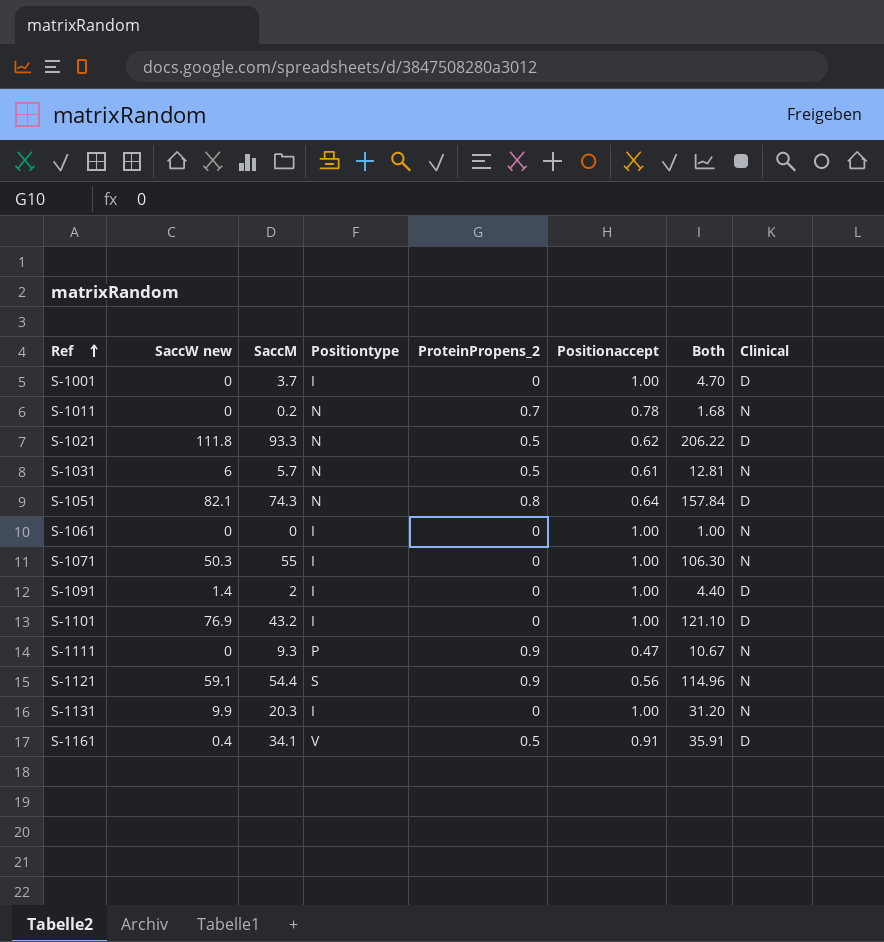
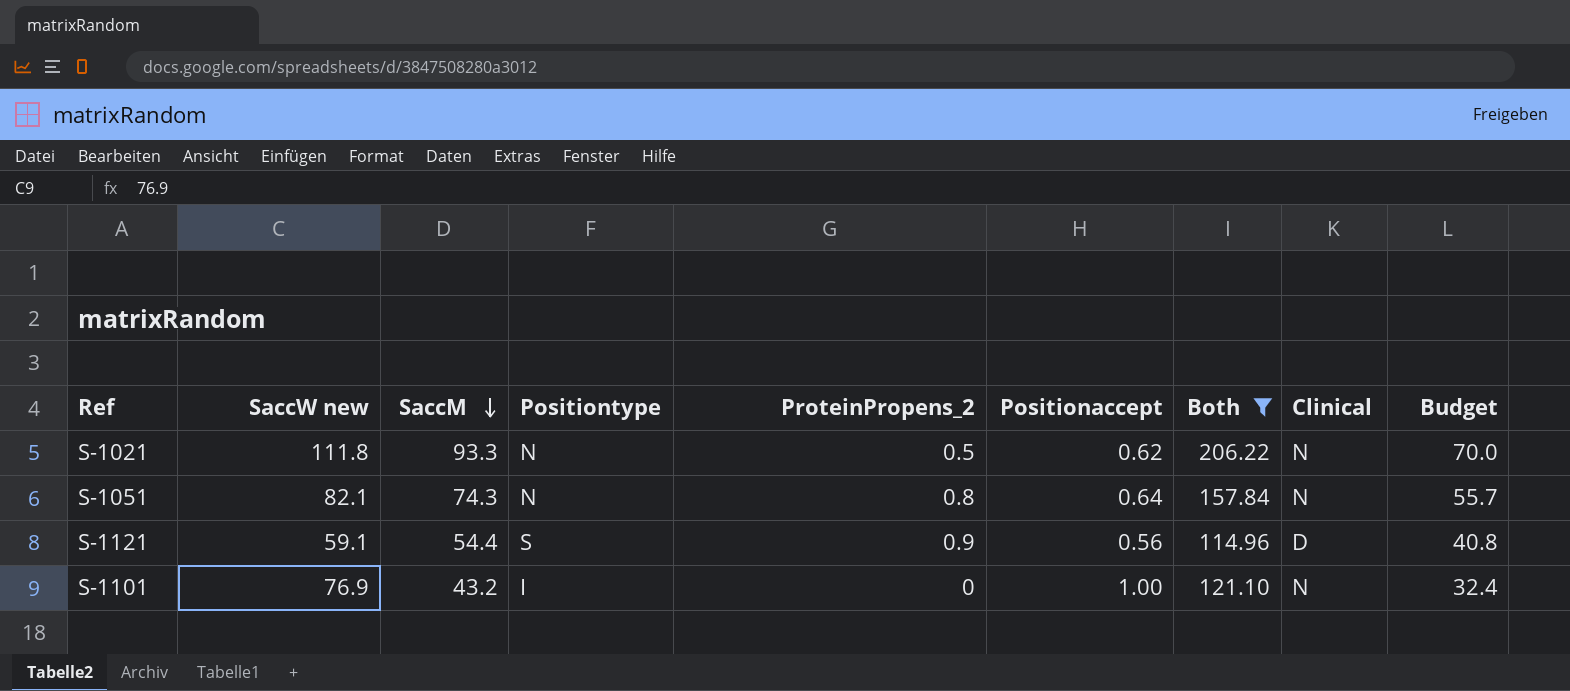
filter: none -> Both >= 114.96
row order: Ref ascending -> SaccM descending
column Budget | formula: none -> [SaccM] * 0.75
S-1021 | Clinical: D -> N
S-1051 | Clinical: D -> N
S-1121 | Clinical: N -> D
S-1101 | Clinical: D -> N

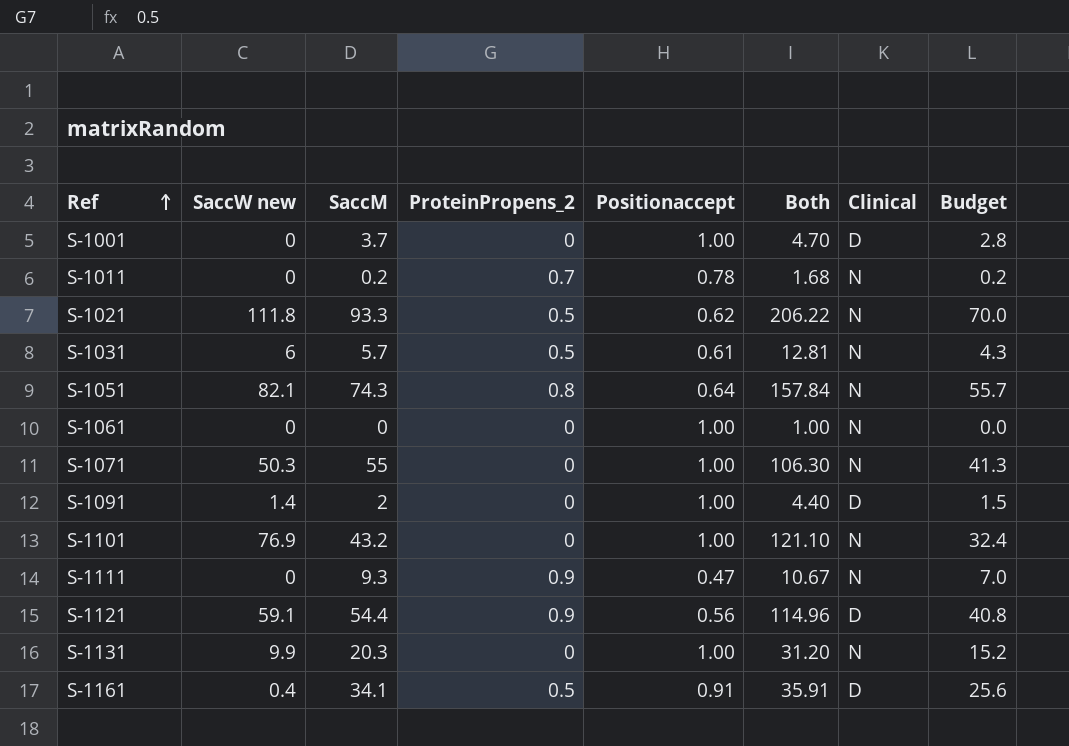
filter: Both >= 114.96 -> none
row order: SaccM descending -> Ref ascending
column Positiontype | position: 4 -> none

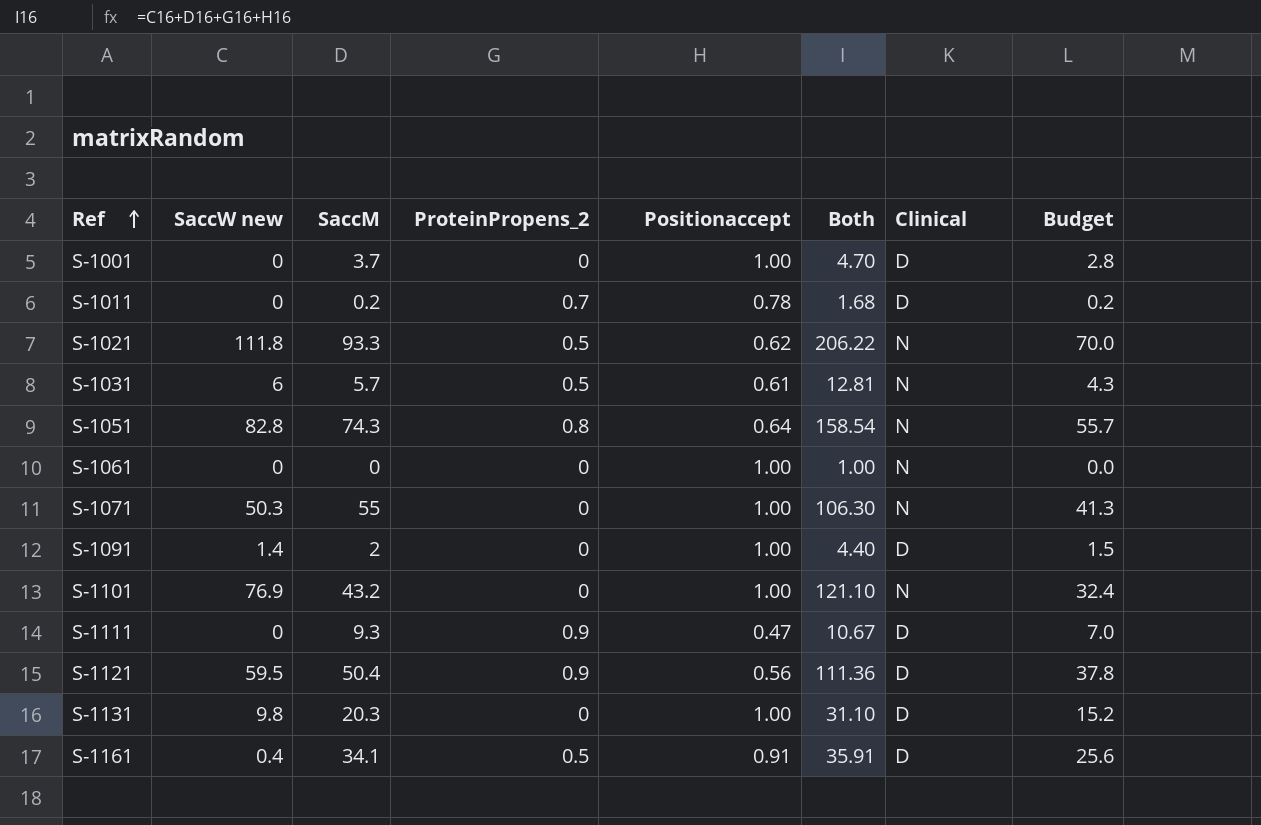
S-1011 | Clinical: N -> D
S-1051 | SaccW new: 82.1 -> 82.8
S-1051 | Both: 157.84 -> 158.54
S-1111 | Clinical: N -> D
S-1121 | SaccW new: 59.1 -> 59.5
S-1121 | SaccM: 54.4 -> 50.4
S-1121 | Both: 114.96 -> 111.36
S-1121 | Budget: 40.8 -> 37.8
S-1131 | SaccW new: 9.9 -> 9.8
S-1131 | Both: 31.20 -> 31.10
S-1131 | Clinical: N -> D

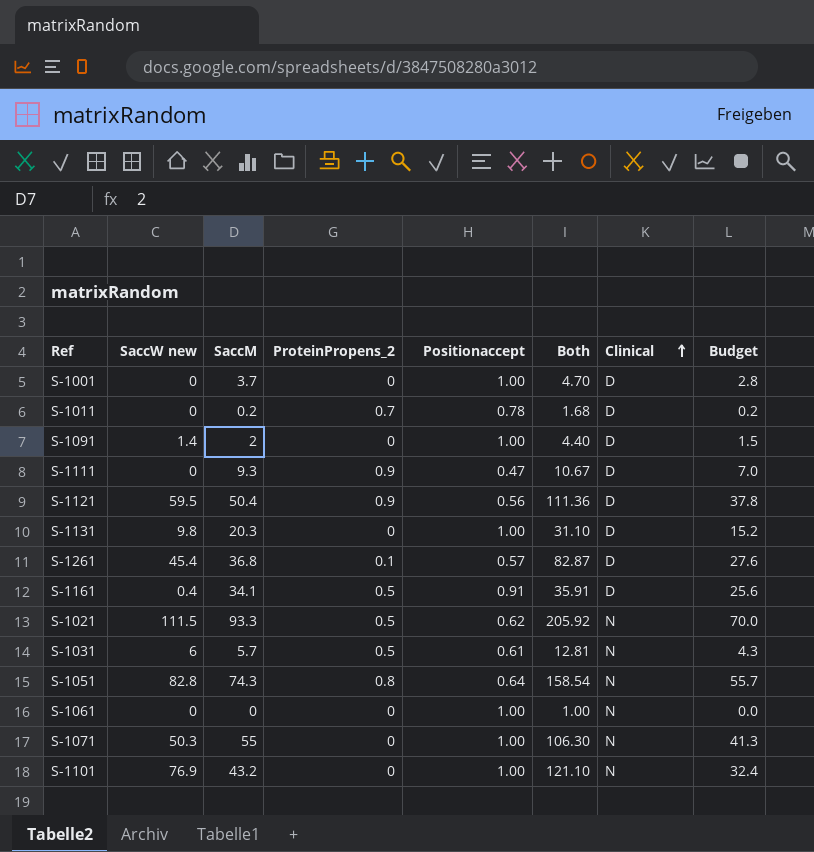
row order: Ref ascending -> Clinical ascending
row S-1261: none -> 45.4 | 36.8 | 0.1 | 0.57 | 82.87 | D | 27.6
S-1021 | SaccW new: 111.8 -> 111.5
S-1021 | Both: 206.22 -> 205.92

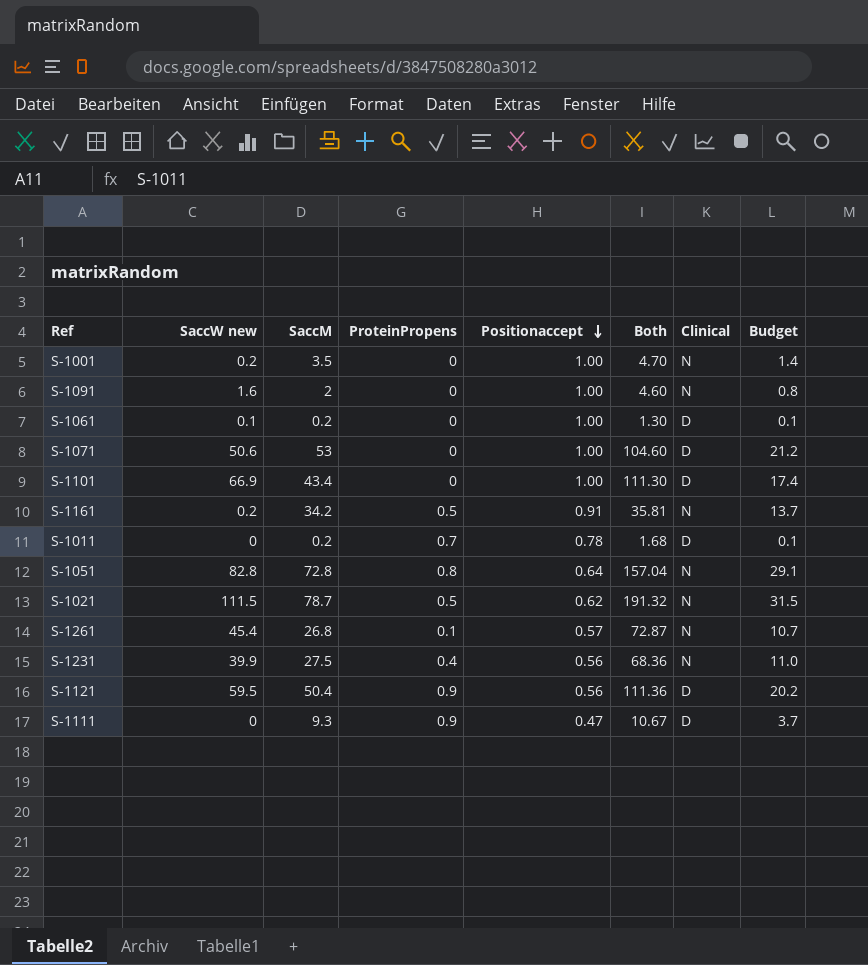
row order: Clinical ascending -> Positionaccept descending
column name: ProteinPropens_2 -> ProteinPropens
column Budget | formula: [SaccM] * 0.75 -> [SaccM] * 0.4
row S-1131: 9.8 | 20.3 | 0 | 1.00 | 31.10 | D | 15.2 -> none
row S-1031: 6 | 5.7 | 0.5 | 0.61 | 12.81 | N | 4.3 -> none
S-1001 | SaccW new: 0 -> 0.2
S-1001 | SaccM: 3.7 -> 3.5
S-1001 | Clinical: D -> N
S-1091 | SaccW new: 1.4 -> 1.6
S-1091 | Both: 4.40 -> 4.60
S-1091 | Clinical: D -> N
S-1061 | SaccW new: 0 -> 0.1
S-1061 | SaccM: 0 -> 0.2
S-1061 | Both: 1.00 -> 1.30
S-1061 | Clinical: N -> D
S-1071 | SaccW new: 50.3 -> 50.6
S-1071 | SaccM: 55 -> 53
S-1071 | Both: 106.30 -> 104.60
S-1071 | Clinical: N -> D
S-1101 | SaccW new: 76.9 -> 66.9
S-1101 | SaccM: 43.2 -> 43.4
S-1101 | Both: 121.10 -> 111.30
S-1101 | Clinical: N -> D
S-1161 | SaccW new: 0.4 -> 0.2
S-1161 | SaccM: 34.1 -> 34.2
S-1161 | Both: 35.91 -> 35.81
S-1161 | Clinical: D -> N
S-1051 | SaccM: 74.3 -> 72.8
S-1051 | Both: 158.54 -> 157.04
S-1021 | SaccM: 93.3 -> 78.7
S-1021 | Both: 205.92 -> 191.32
S-1261 | SaccM: 36.8 -> 26.8
S-1261 | Both: 82.87 -> 72.87
S-1261 | Clinical: D -> N
row S-1231: none -> 39.9 | 27.5 | 0.4 | 0.56 | 68.36 | N | 11.0

